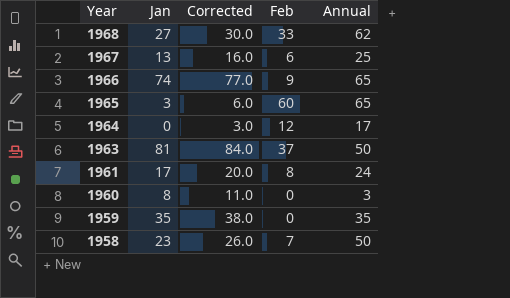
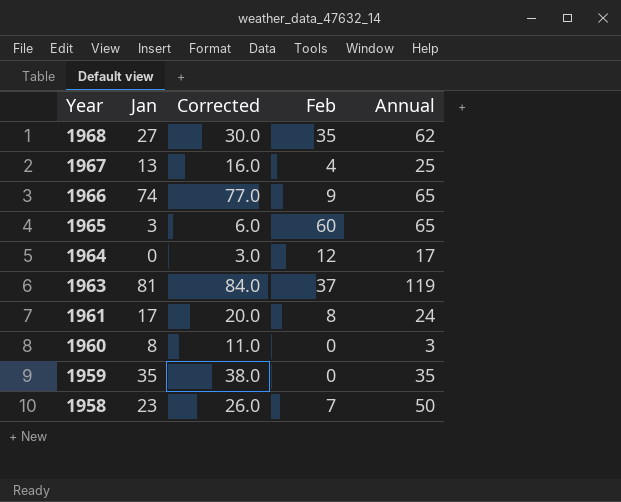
1968 | Feb: 33 -> 35
1967 | Feb: 6 -> 4
1963 | Annual: 50 -> 119

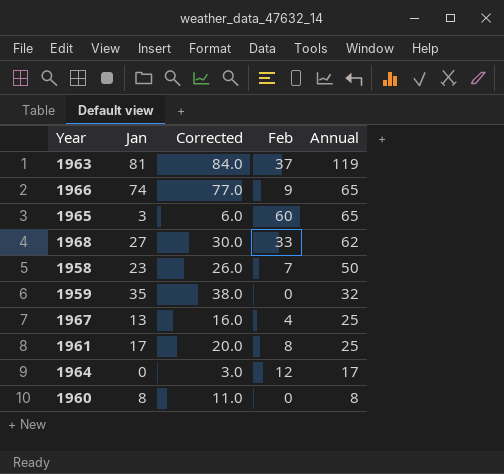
row order: Year descending -> Annual descending
1968 | Feb: 35 -> 33
1959 | Annual: 35 -> 32
1961 | Annual: 24 -> 25
1960 | Annual: 3 -> 8

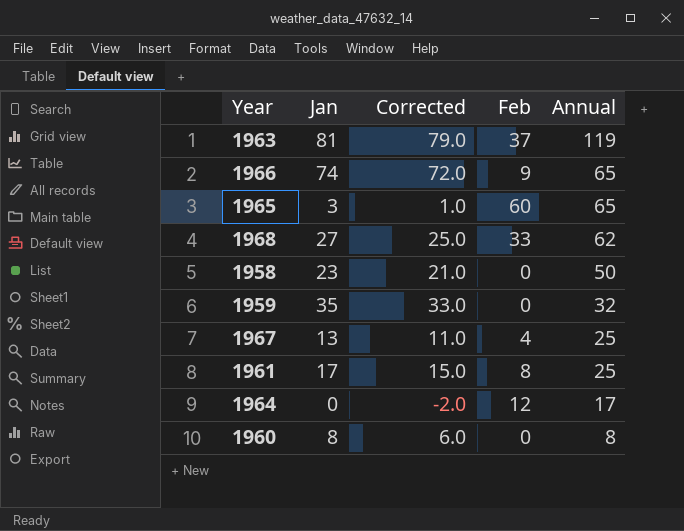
column Corrected | formula: [Jan] + 3 -> [Jan] - 2
1958 | Feb: 7 -> 0

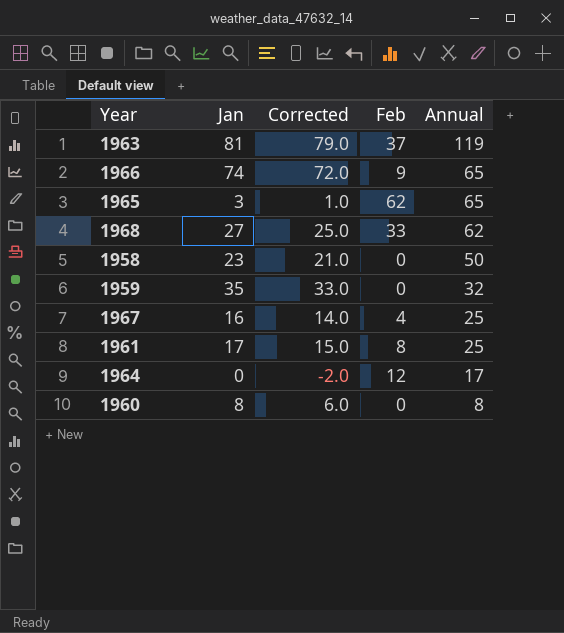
1965 | Feb: 60 -> 62
1967 | Jan: 13 -> 16
1967 | Corrected: 11.0 -> 14.0

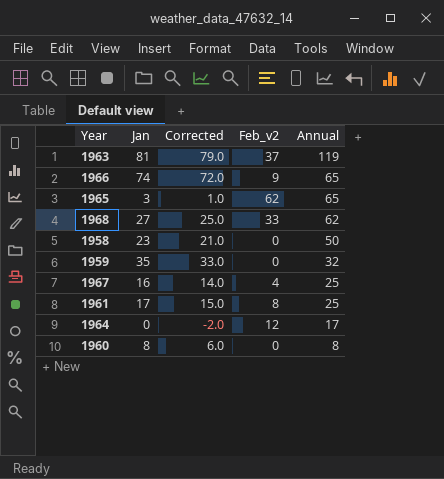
column name: Feb -> Feb_v2

